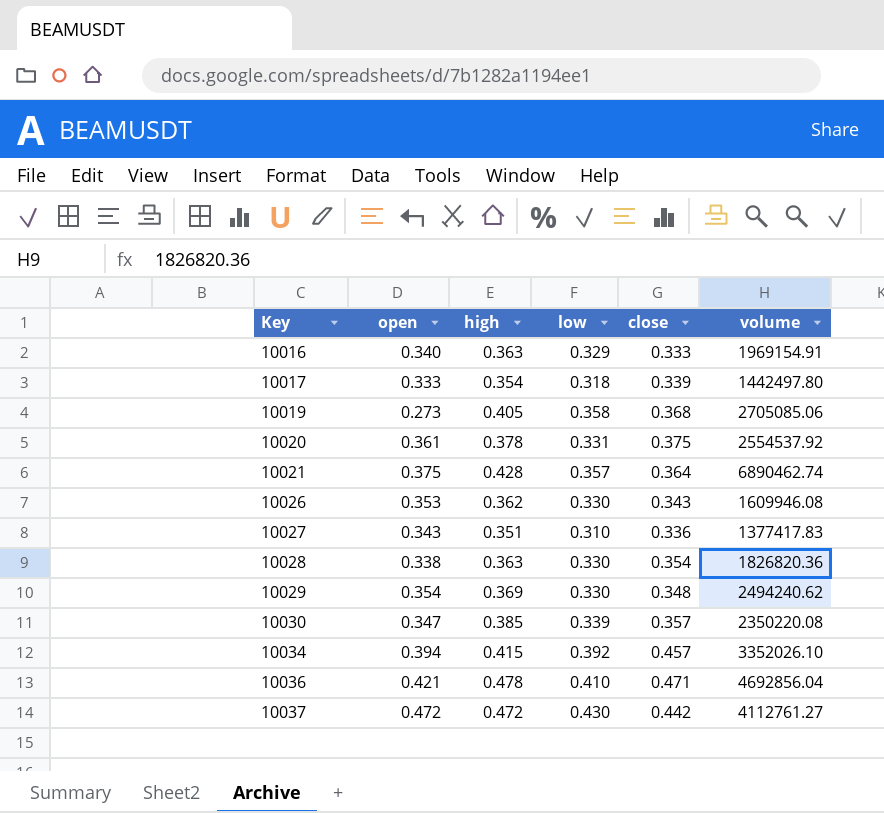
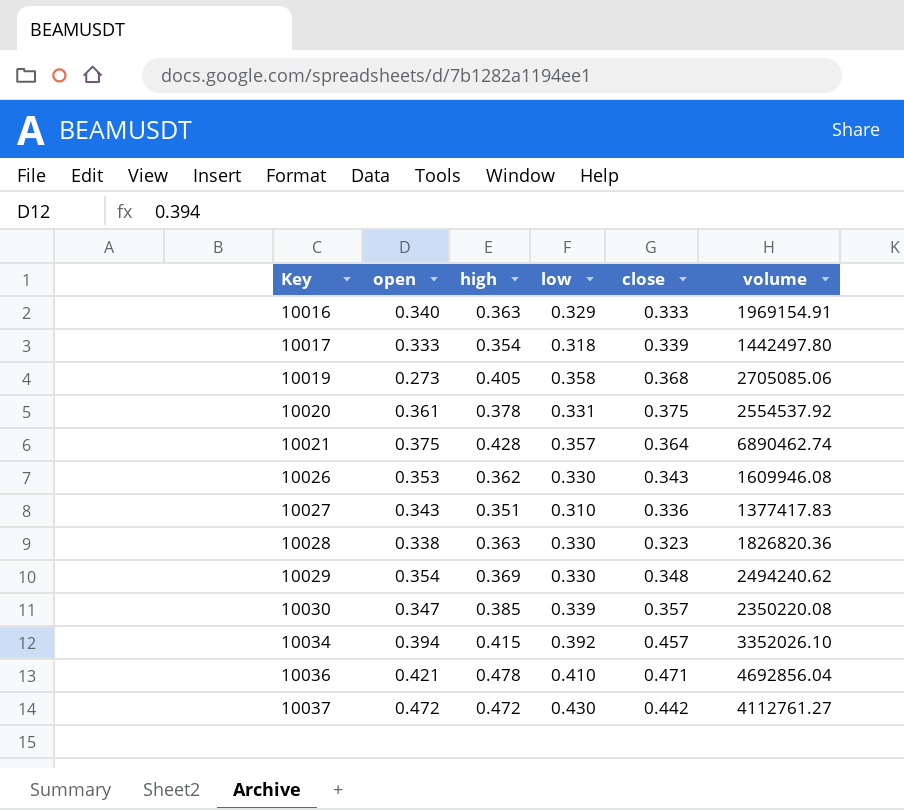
10028 | close: 0.354 -> 0.323

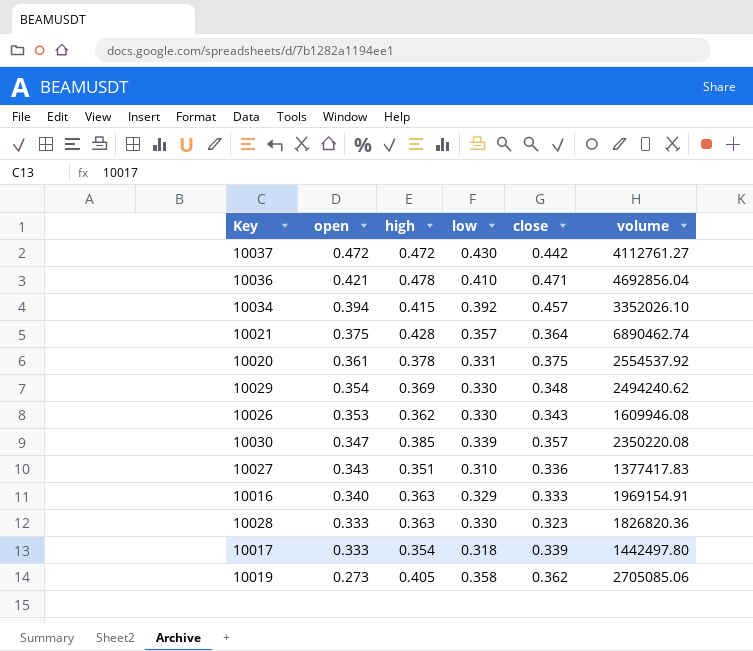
row order: Key ascending -> open descending
10028 | open: 0.338 -> 0.333
10019 | close: 0.368 -> 0.362

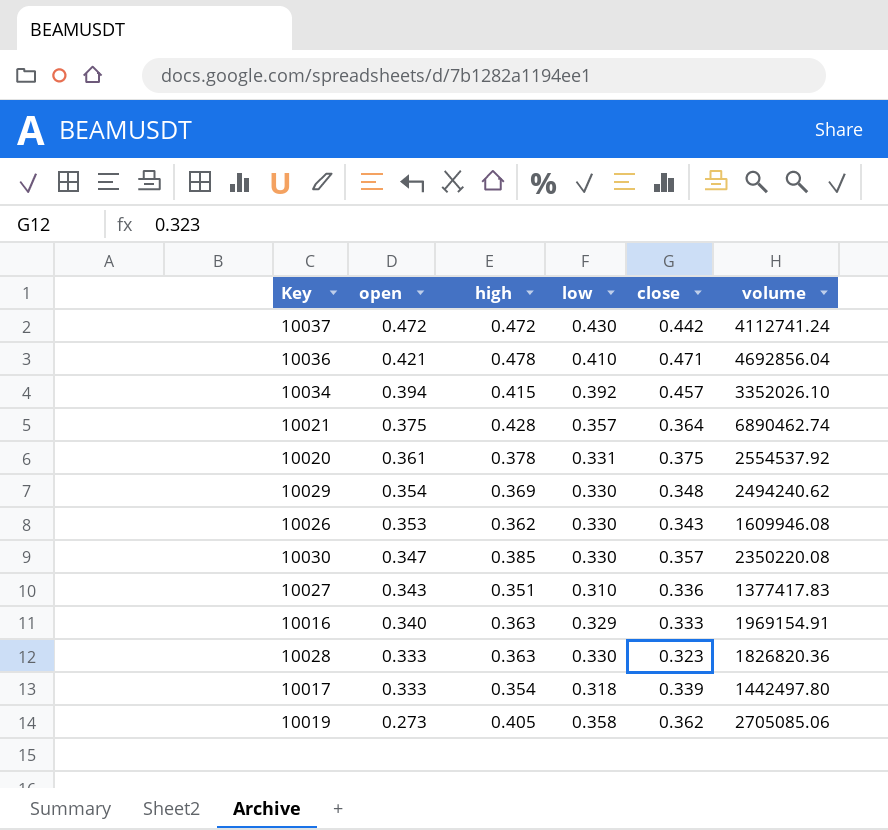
10037 | volume: 4112761.27 -> 4112741.24
10030 | low: 0.339 -> 0.330

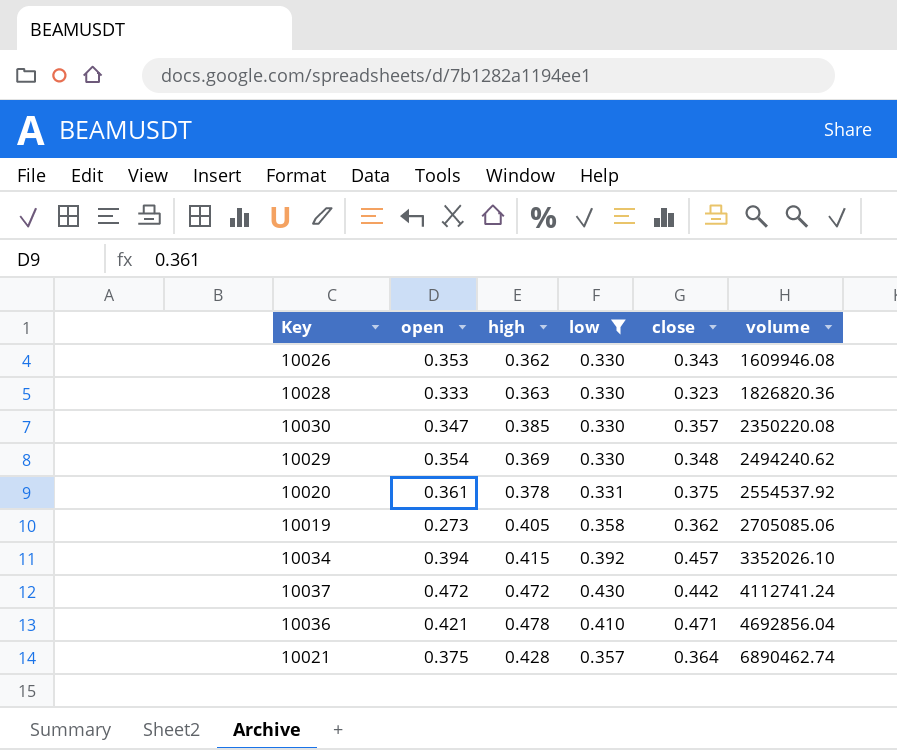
filter: none -> low >= 0.330
row order: open descending -> volume ascending

